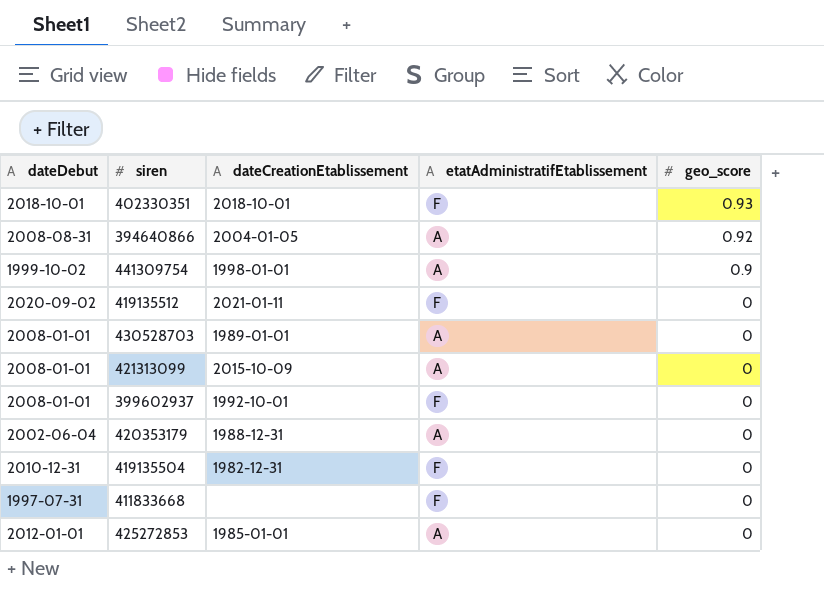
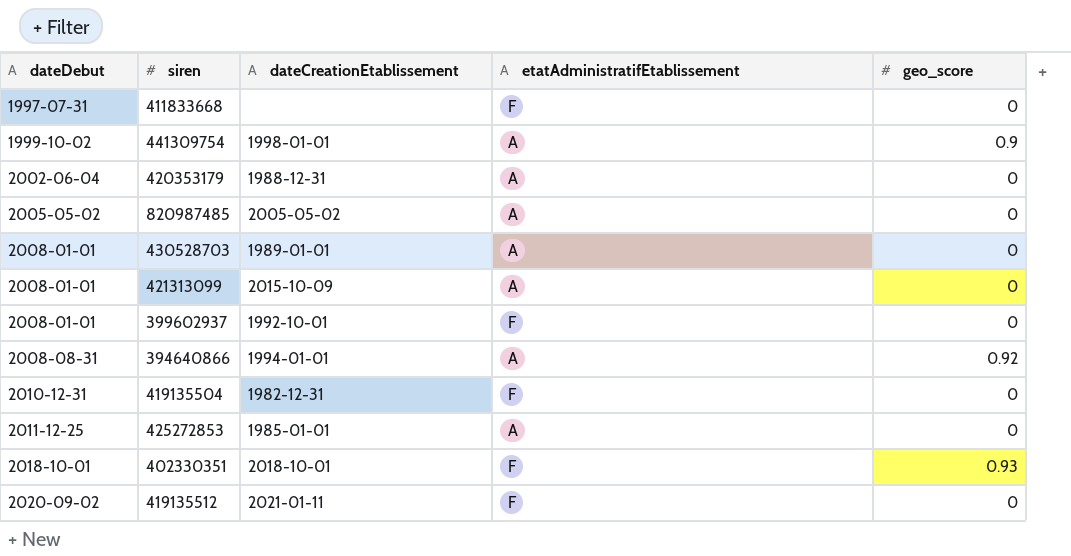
row order: geo_score descending -> dateDebut ascending
row 820987485: none -> 2005-05-02 | 2005-05-02 | A | 0
394640866 | dateCreationEtablissement: 2004-01-05 -> 1994-01-01
425272853 | dateDebut: 2012-01-01 -> 2011-12-25

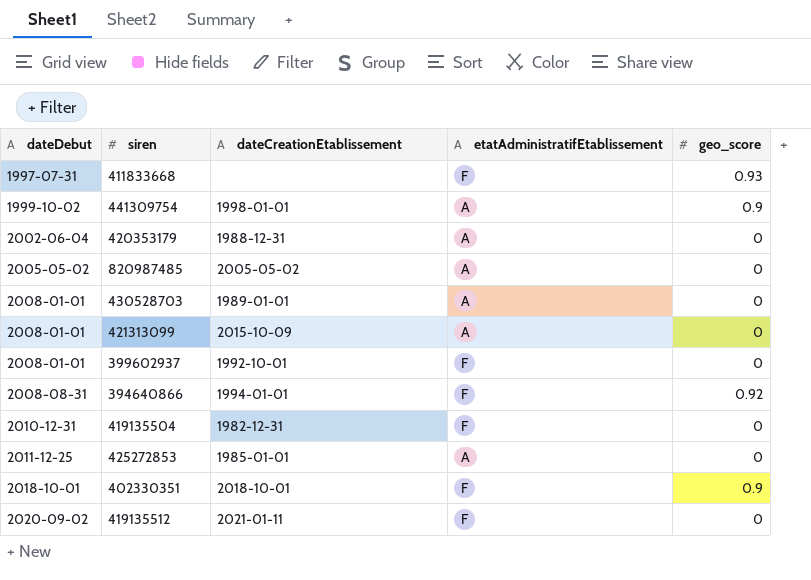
411833668 | geo_score: 0 -> 0.93
394640866 | etatAdministratifEtablissement: A -> F
402330351 | geo_score: 0.93 -> 0.9

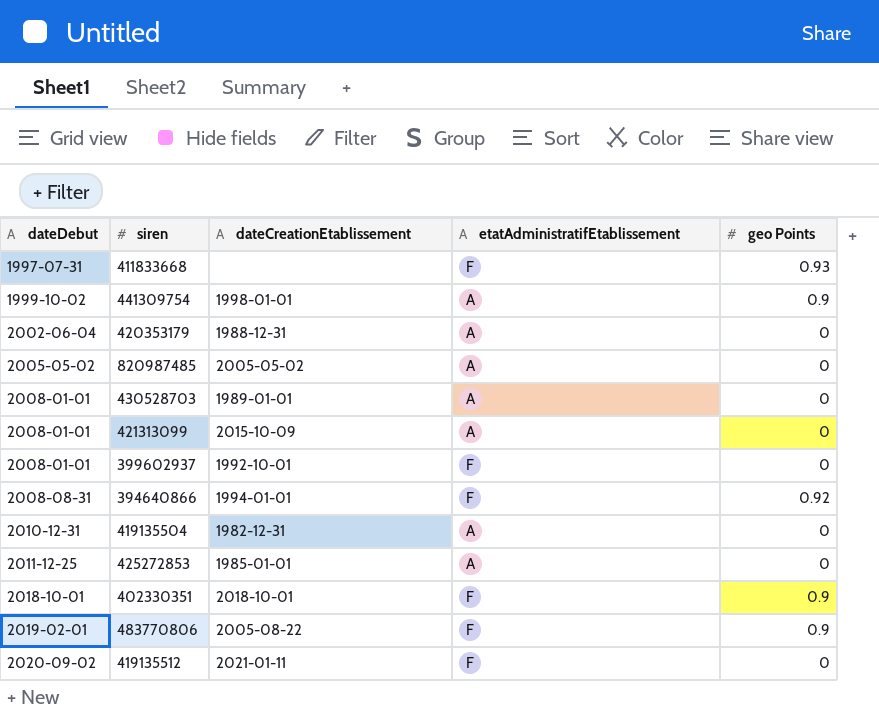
column name: geo_score -> geo Points
419135504 | etatAdministratifEtablissement: F -> A
row 483770806: none -> 2019-02-01 | 2005-08-22 | F | 0.9

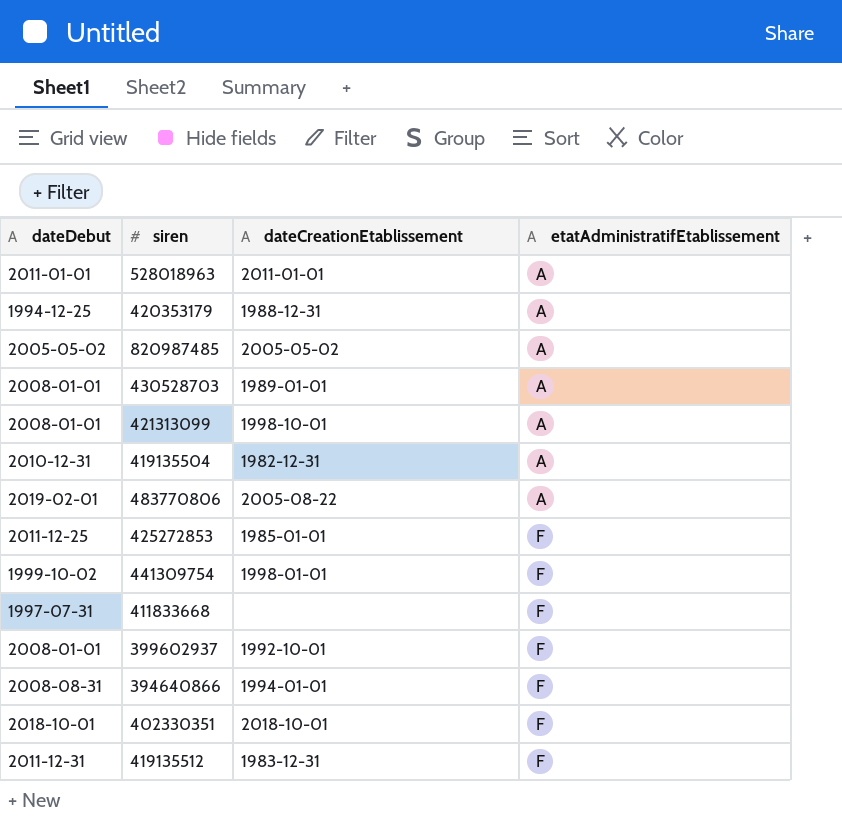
row order: dateDebut ascending -> etatAdministratifEtablissement ascending
column geo Points | position: 5 -> none
row 528018963: none -> 2011-01-01 | 2011-01-01 | A
420353179 | dateDebut: 2002-06-04 -> 1994-12-25
421313099 | dateCreationEtablissement: 2015-10-09 -> 1998-10-01
483770806 | etatAdministratifEtablissement: F -> A
425272853 | etatAdministratifEtablissement: A -> F
441309754 | etatAdministratifEtablissement: A -> F
419135512 | dateDebut: 2020-09-02 -> 2011-12-31
419135512 | dateCreationEtablissement: 2021-01-11 -> 1983-12-31

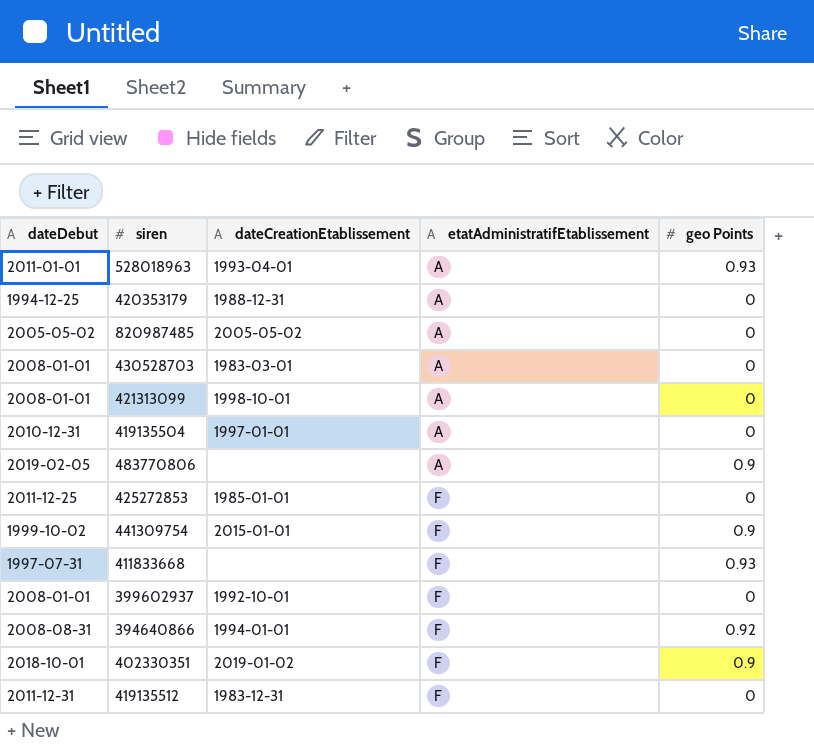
column geo Points | position: none -> 5
528018963 | dateCreationEtablissement: 2011-01-01 -> 1993-04-01
430528703 | dateCreationEtablissement: 1989-01-01 -> 1983-03-01
419135504 | dateCreationEtablissement: 1982-12-31 -> 1997-01-01
483770806 | dateDebut: 2019-02-01 -> 2019-02-05
483770806 | dateCreationEtablissement: 2005-08-22 -> none
441309754 | dateCreationEtablissement: 1998-01-01 -> 2015-01-01
402330351 | dateCreationEtablissement: 2018-10-01 -> 2019-01-02

